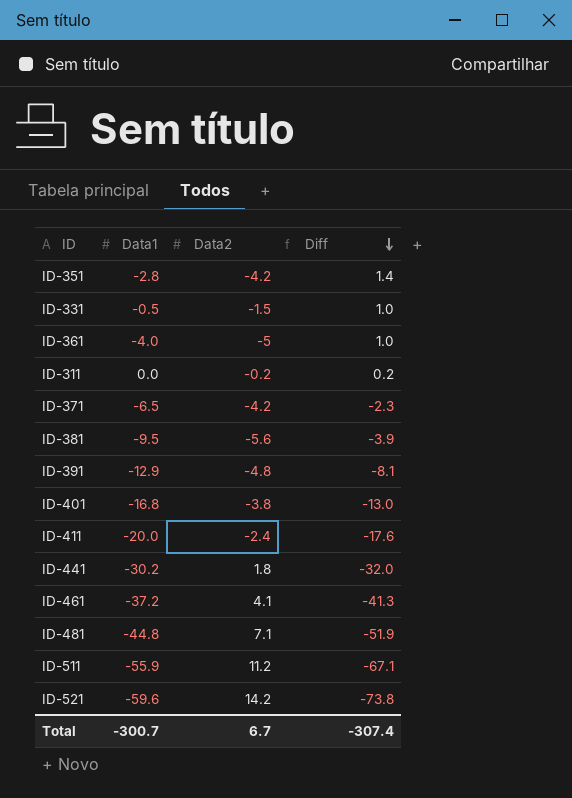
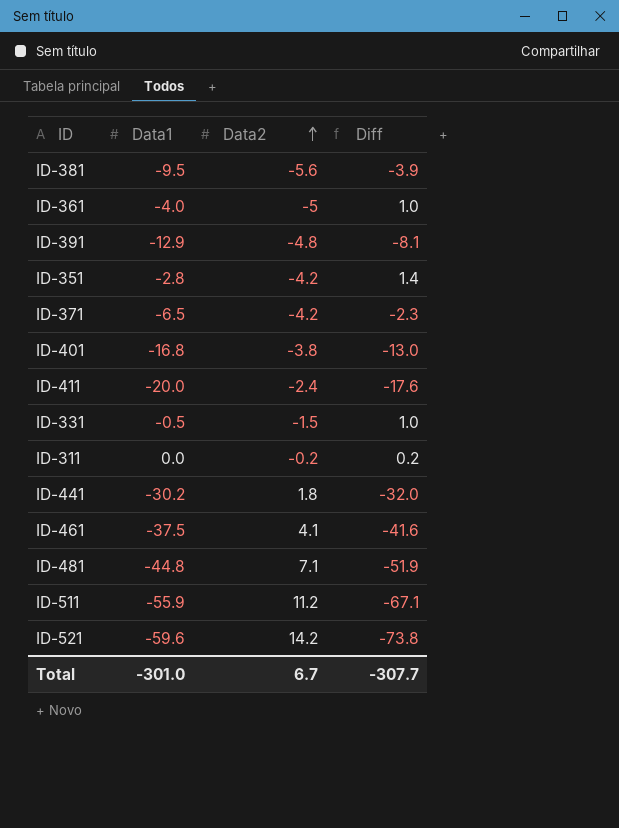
row order: Diff descending -> Data2 ascending
ID-461 | Data1: -37.2 -> -37.5
ID-461 | Diff: -41.3 -> -41.6
Total | Data1: -300.7 -> -301.0
Total | Diff: -307.4 -> -307.7

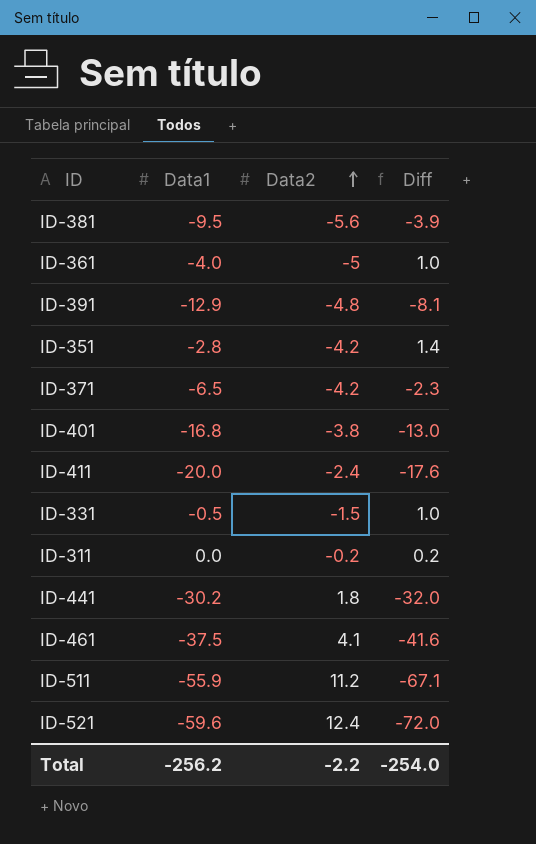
row ID-481: -44.8 | 7.1 | -51.9 -> none
ID-521 | Data2: 14.2 -> 12.4
ID-521 | Diff: -73.8 -> -72.0
Total | Data1: -301.0 -> -256.2
Total | Data2: 6.7 -> -2.2
Total | Diff: -307.7 -> -254.0

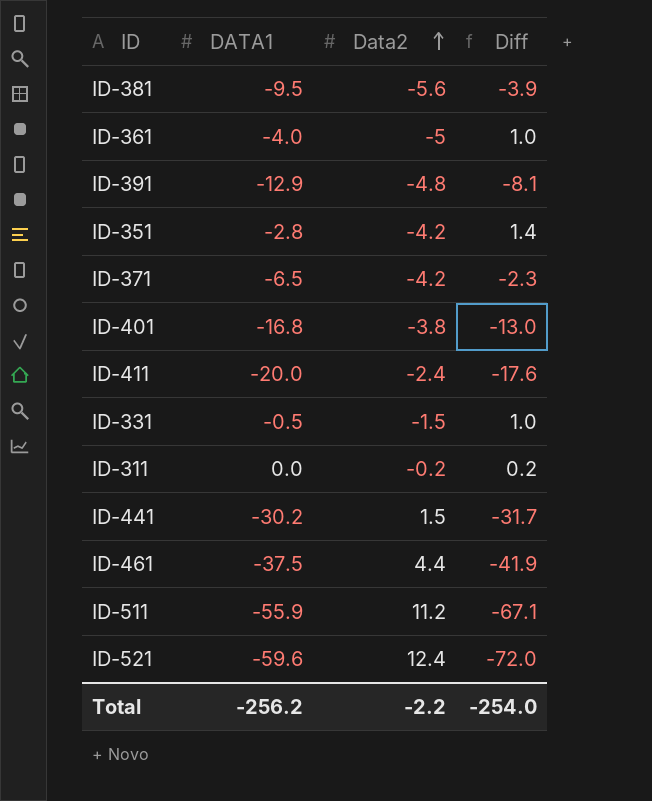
column name: Data1 -> DATA1
ID-441 | Data2: 1.8 -> 1.5
ID-441 | Diff: -32.0 -> -31.7
ID-461 | Data2: 4.1 -> 4.4
ID-461 | Diff: -41.6 -> -41.9

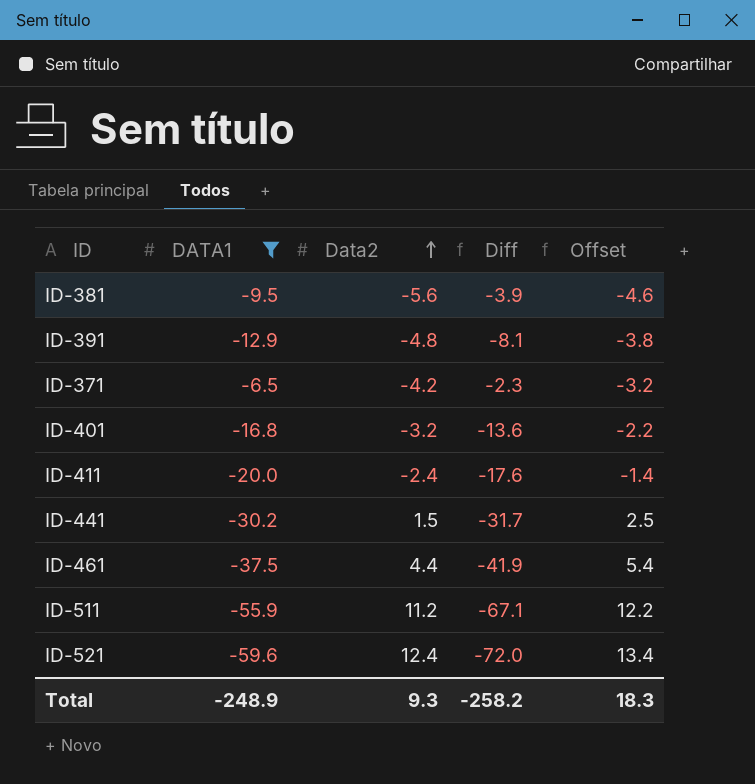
filter: none -> DATA1 <= -6.5
column Offset | formula: none -> [Data2] + 1
ID-401 | Data2: -3.8 -> -3.2
ID-401 | Diff: -13.0 -> -13.6
Total | DATA1: -256.2 -> -248.9
Total | Data2: -2.2 -> 9.3
Total | Diff: -254.0 -> -258.2

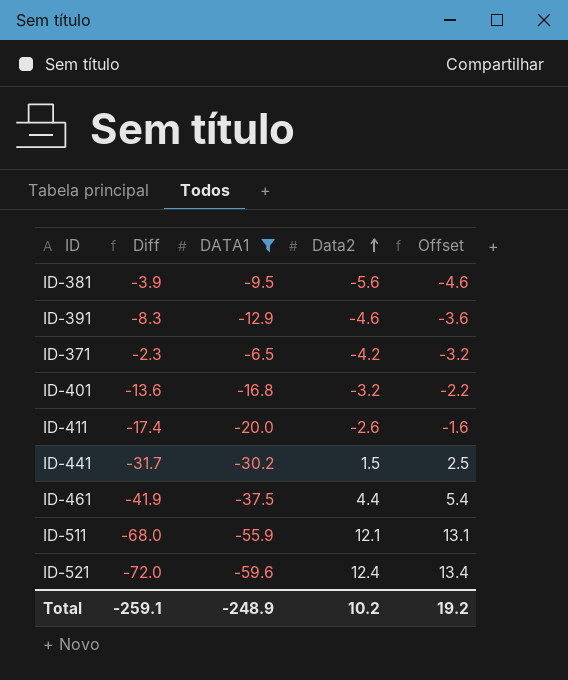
column Diff | position: 4 -> 2
ID-391 | Diff: -8.1 -> -8.3
ID-391 | Data2: -4.8 -> -4.6
ID-391 | Offset: -3.8 -> -3.6
ID-411 | Diff: -17.6 -> -17.4
ID-411 | Data2: -2.4 -> -2.6
ID-411 | Offset: -1.4 -> -1.6
ID-511 | Diff: -67.1 -> -68.0
ID-511 | Data2: 11.2 -> 12.1
ID-511 | Offset: 12.2 -> 13.1
Total | Diff: -258.2 -> -259.1
Total | Data2: 9.3 -> 10.2
Total | Offset: 18.3 -> 19.2

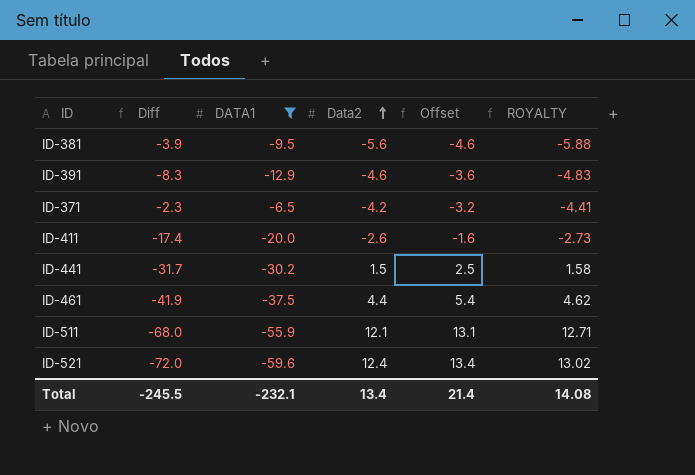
column ROYALTY | formula: none -> [Data2] * 1.05
row ID-401: -13.6 | -16.8 | -3.2 | -2.2 -> none
Total | Diff: -259.1 -> -245.5
Total | DATA1: -248.9 -> -232.1
Total | Data2: 10.2 -> 13.4
Total | Offset: 19.2 -> 21.4

